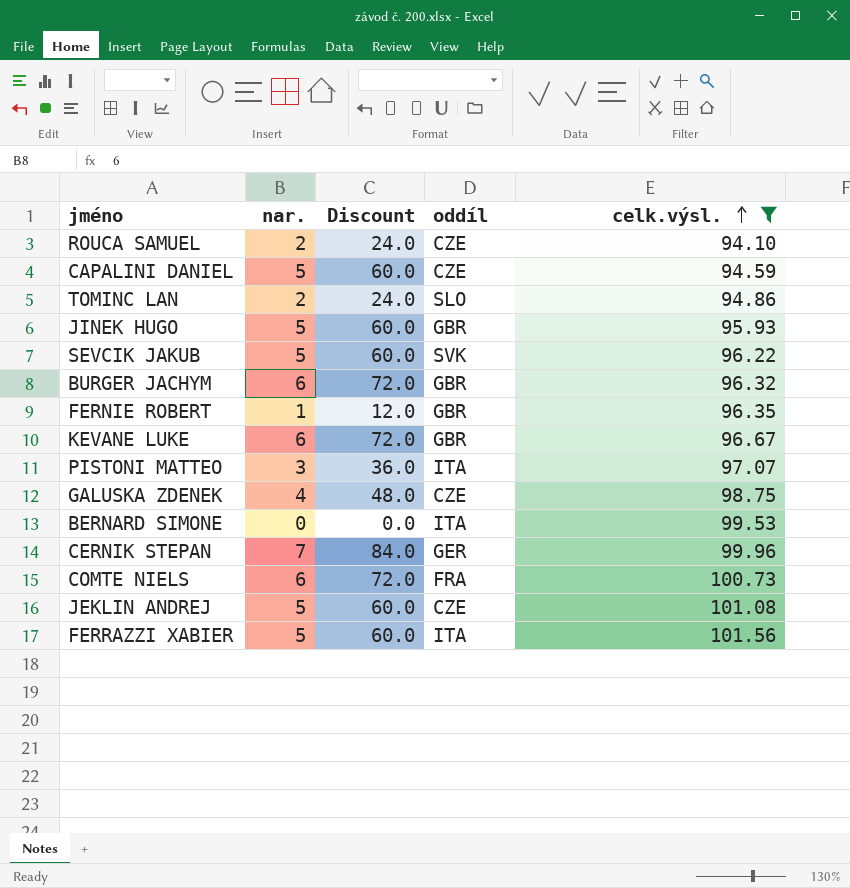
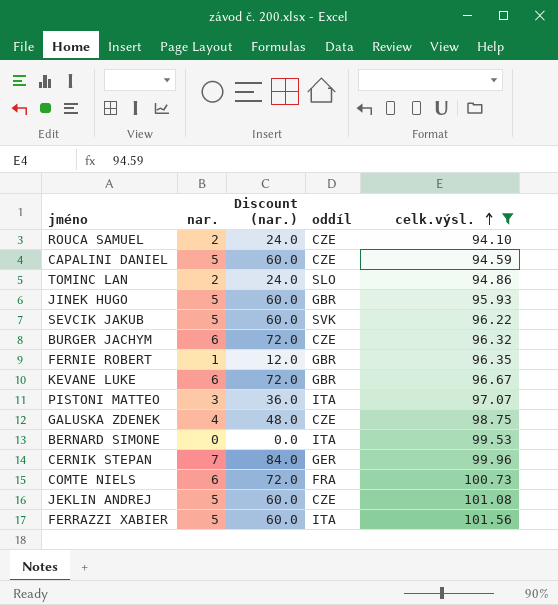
column name: Discount -> Discount (nar.)
BURGER JACHYM | oddíl: GBR -> CZE

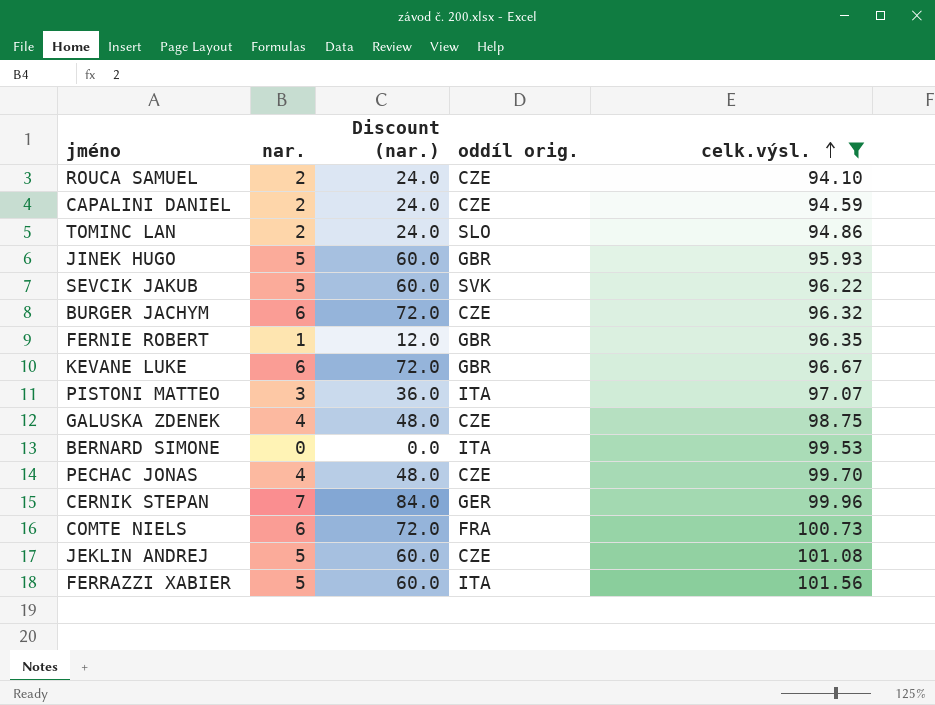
column name: oddíl -> oddíl orig.
CAPALINI DANIEL | nar.: 5 -> 2
CAPALINI DANIEL | Discount (nar.): 60.0 -> 24.0
row PECHAC JONAS: none -> 4 | 48.0 | CZE | 99.70

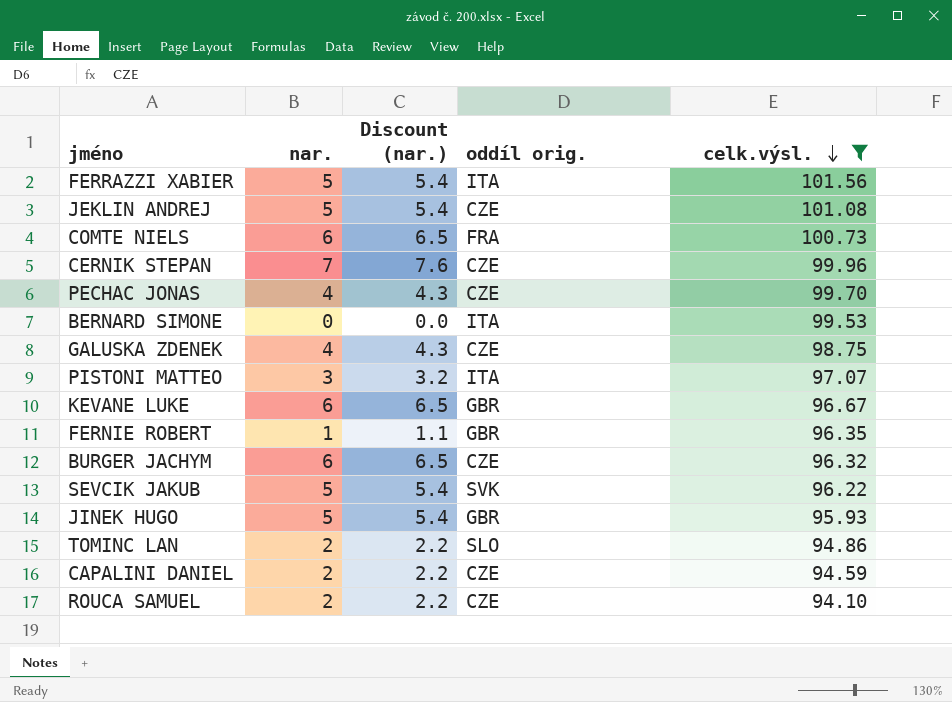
row order: celk.výsl. ascending -> celk.výsl. descending
column Discount (nar.) | formula: [nar.] * 12 -> [nar.] * 1.08
CERNIK STEPAN | oddíl orig.: GER -> CZE

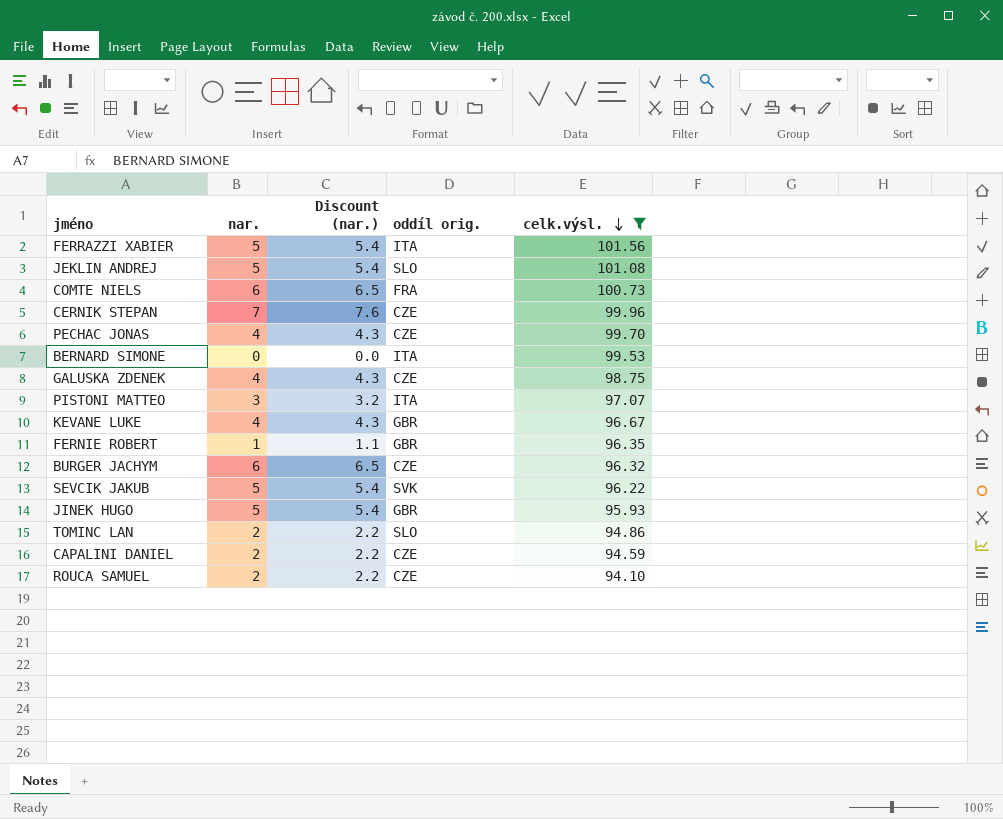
JEKLIN ANDREJ | oddíl orig.: CZE -> SLO
KEVANE LUKE | nar.: 6 -> 4
KEVANE LUKE | Discount (nar.): 6.5 -> 4.3

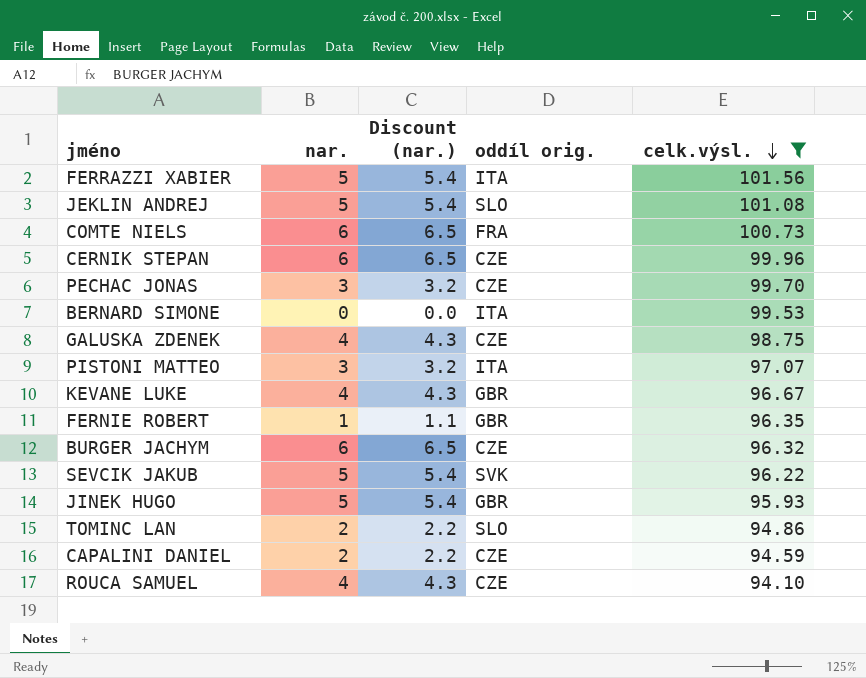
CERNIK STEPAN | nar.: 7 -> 6
CERNIK STEPAN | Discount (nar.): 7.6 -> 6.5
PECHAC JONAS | nar.: 4 -> 3
PECHAC JONAS | Discount (nar.): 4.3 -> 3.2
ROUCA SAMUEL | nar.: 2 -> 4
ROUCA SAMUEL | Discount (nar.): 2.2 -> 4.3

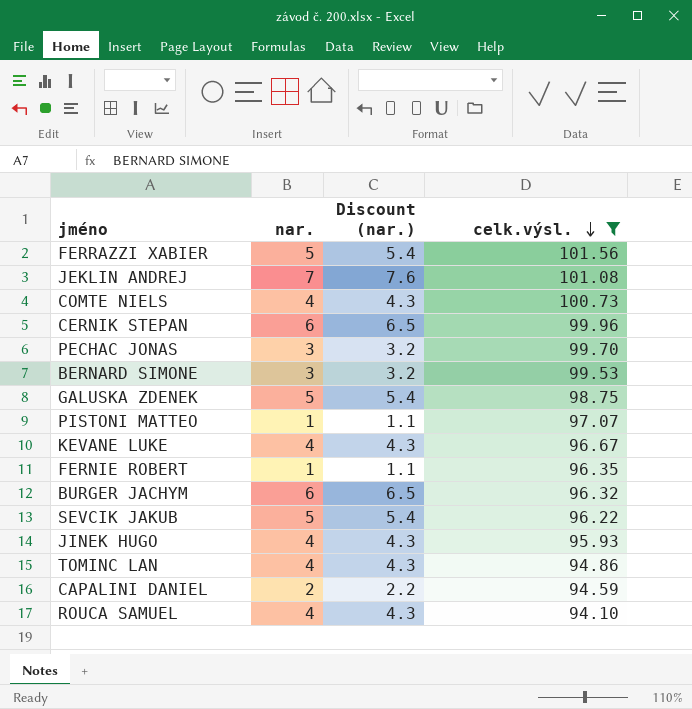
column oddíl orig. | position: 4 -> none
JEKLIN ANDREJ | nar.: 5 -> 7
JEKLIN ANDREJ | Discount (nar.): 5.4 -> 7.6
COMTE NIELS | nar.: 6 -> 4
COMTE NIELS | Discount (nar.): 6.5 -> 4.3
BERNARD SIMONE | nar.: 0 -> 3
BERNARD SIMONE | Discount (nar.): 0.0 -> 3.2
GALUSKA ZDENEK | nar.: 4 -> 5
GALUSKA ZDENEK | Discount (nar.): 4.3 -> 5.4
PISTONI MATTEO | nar.: 3 -> 1
PISTONI MATTEO | Discount (nar.): 3.2 -> 1.1
JINEK HUGO | nar.: 5 -> 4
JINEK HUGO | Discount (nar.): 5.4 -> 4.3
TOMINC LAN | nar.: 2 -> 4
TOMINC LAN | Discount (nar.): 2.2 -> 4.3

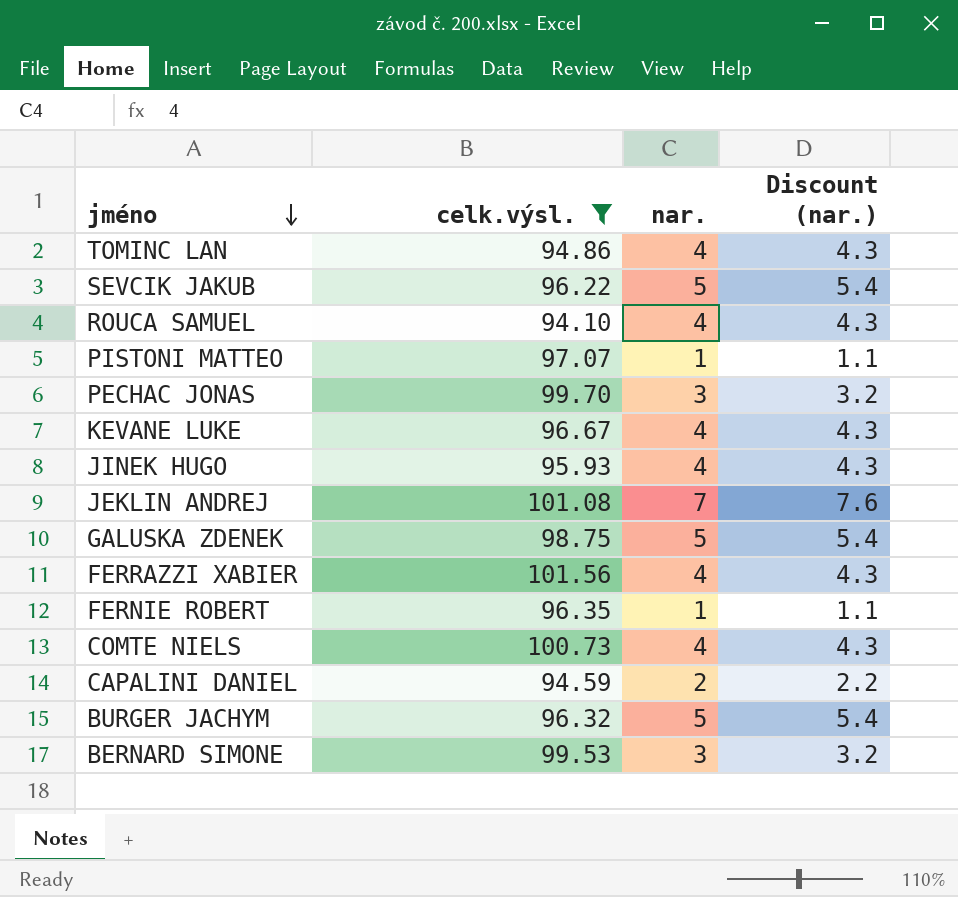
row order: celk.výsl. descending -> jméno descending
column celk.výsl. | position: 4 -> 2
row CERNIK STEPAN: 6 | 6.5 | 99.96 -> none
FERRAZZI XABIER | nar.: 5 -> 4
FERRAZZI XABIER | Discount (nar.): 5.4 -> 4.3
BURGER JACHYM | nar.: 6 -> 5
BURGER JACHYM | Discount (nar.): 6.5 -> 5.4

